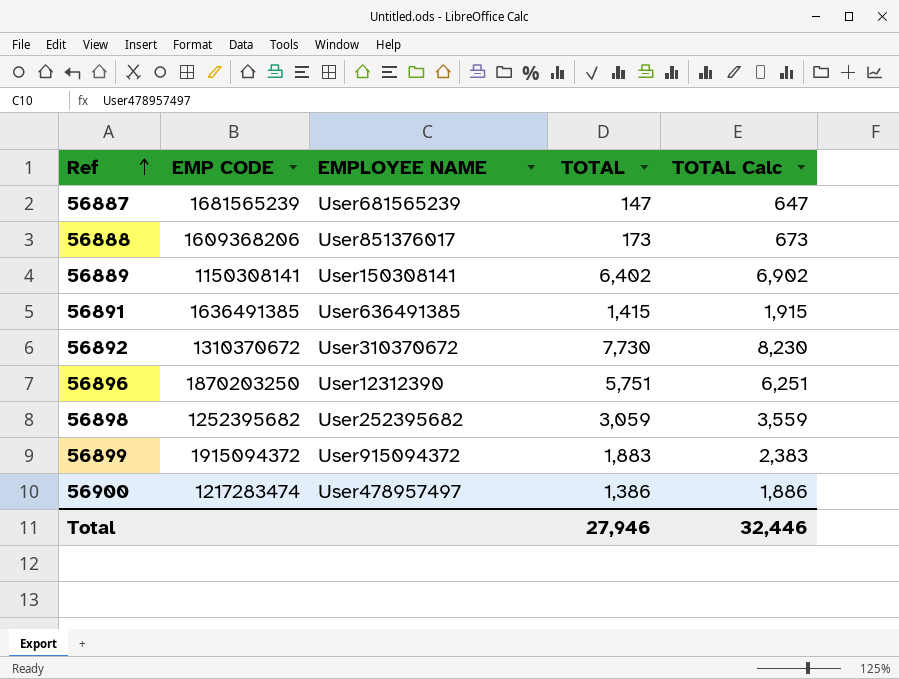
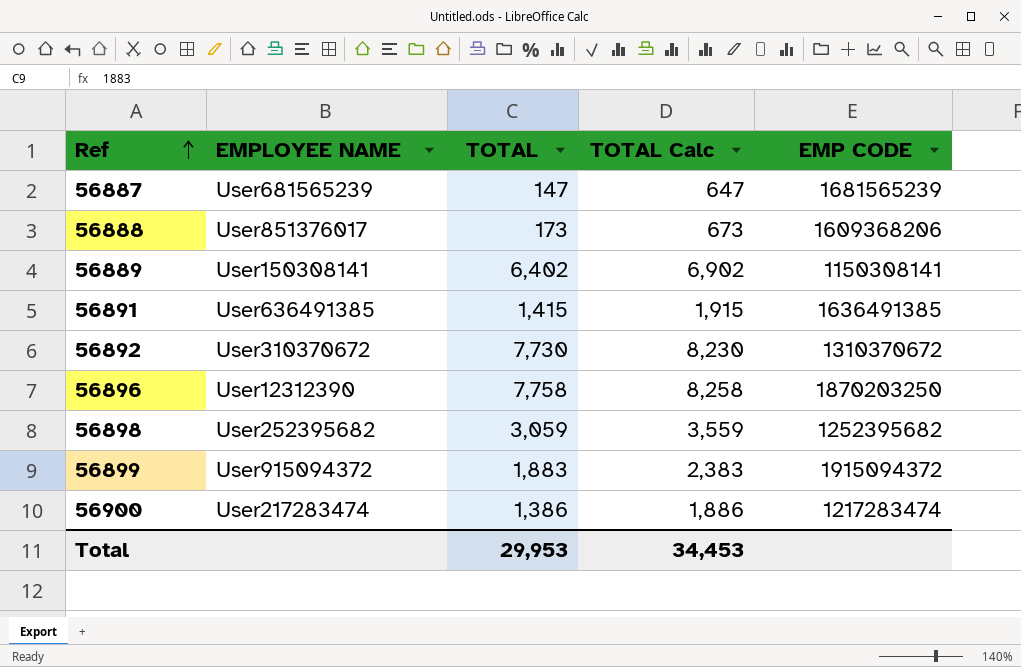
column EMP CODE | position: 2 -> 5
56896 | TOTAL: 5,751 -> 7,758
56896 | TOTAL Calc: 6,251 -> 8,258
56900 | EMPLOYEE NAME: User478957497 -> User217283474
Total | TOTAL: 27,946 -> 29,953
Total | TOTAL Calc: 32,446 -> 34,453

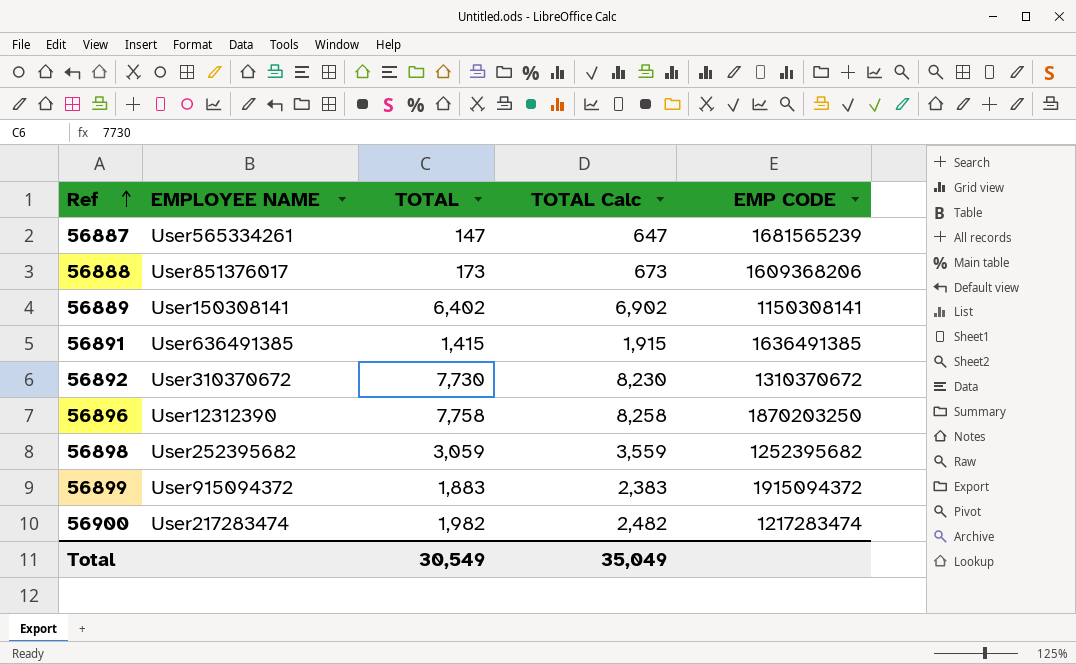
56887 | EMPLOYEE NAME: User681565239 -> User565334261
56900 | TOTAL: 1,386 -> 1,982
56900 | TOTAL Calc: 1,886 -> 2,482
Total | TOTAL: 29,953 -> 30,549
Total | TOTAL Calc: 34,453 -> 35,049

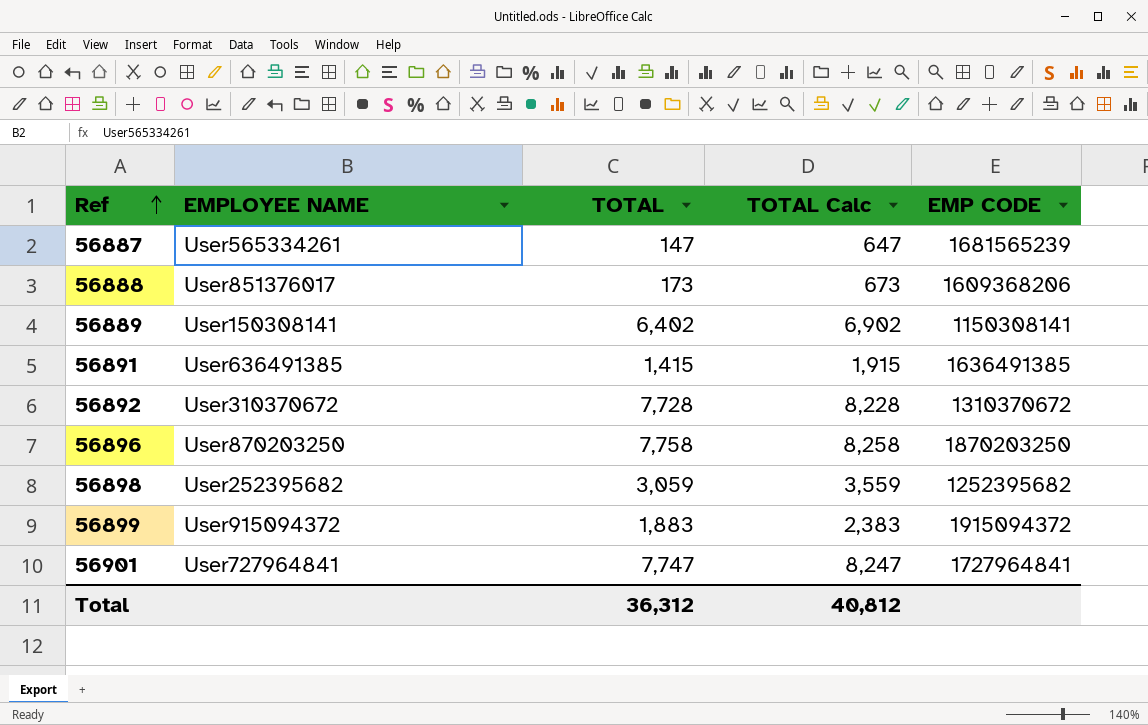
row 56900: User217283474 | 1,982 | 2,482 | 1217283474 -> none
56892 | TOTAL: 7,730 -> 7,728
56892 | TOTAL Calc: 8,230 -> 8,228
56896 | EMPLOYEE NAME: User12312390 -> User870203250
row 56901: none -> User727964841 | 7,747 | 8,247 | 1727964841
Total | TOTAL: 30,549 -> 36,312
Total | TOTAL Calc: 35,049 -> 40,812

